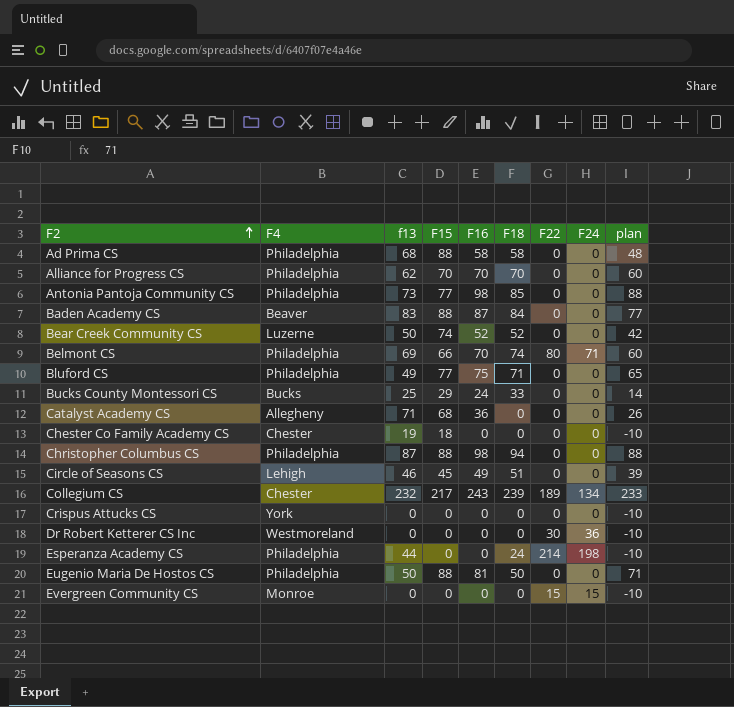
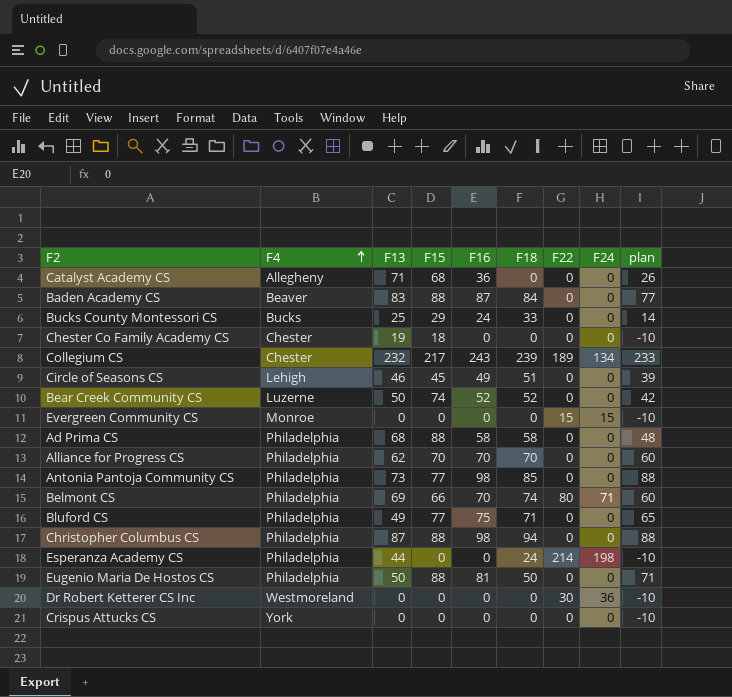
row order: F2 ascending -> F4 ascending
column name: f13 -> F13

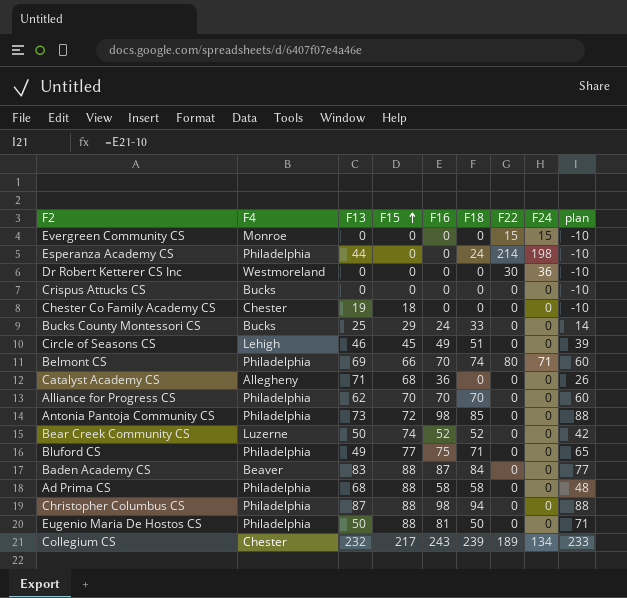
row order: F4 ascending -> F15 ascending
Crispus Attucks CS | F4: York -> Bucks
Antonia Pantoja Community CS | F15: 77 -> 72

